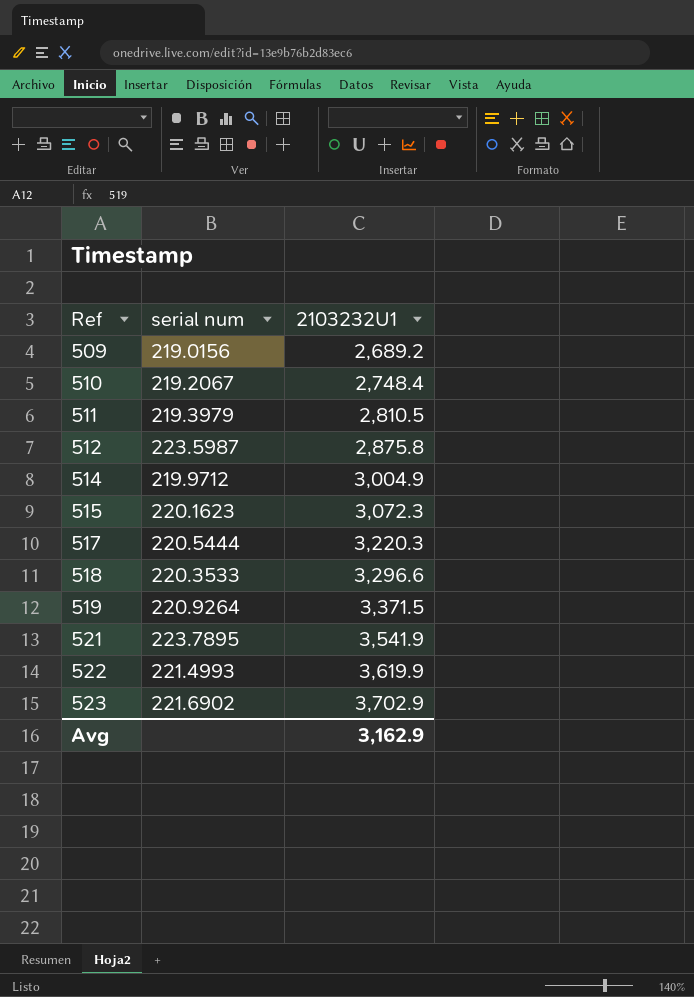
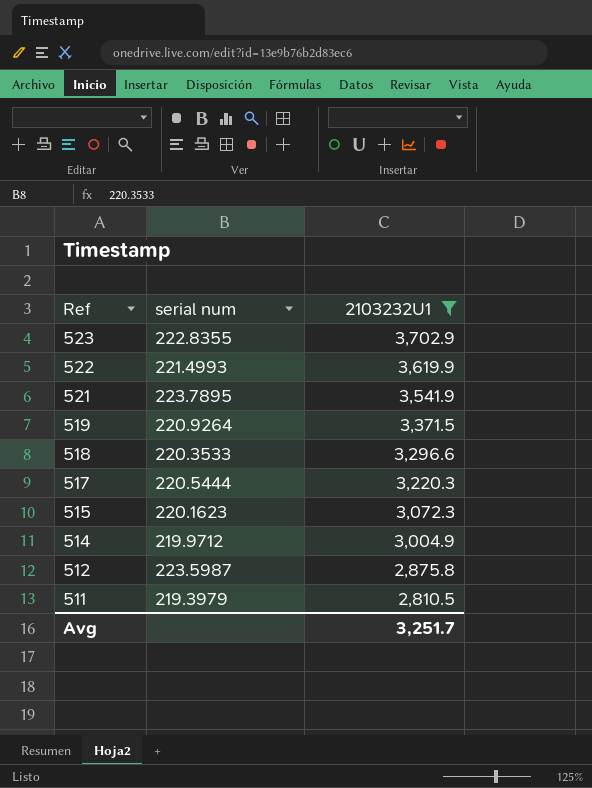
filter: none -> 2103232U1 >= 2,810.5
row order: Ref ascending -> Ref descending
523 | serial num: 221.6902 -> 222.8355
Avg | 2103232U1: 3,162.9 -> 3,251.7

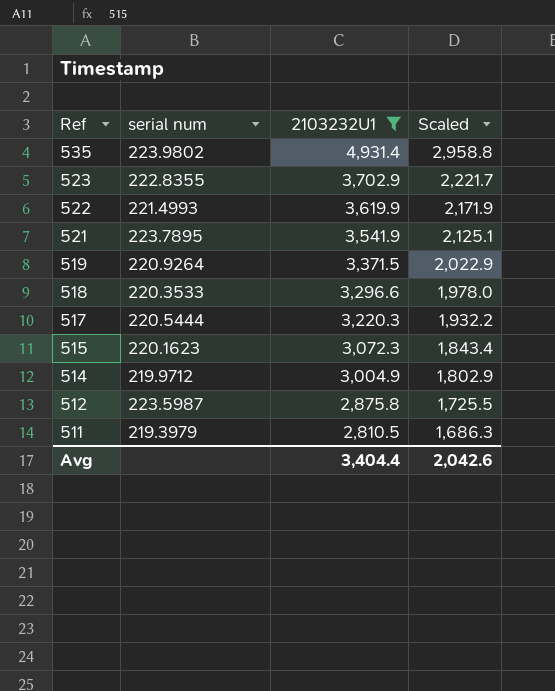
column Scaled | formula: none -> [2103232U1] * 0.6
row 535: none -> 223.9802 | 4,931.4 | 2,958.8
Avg | 2103232U1: 3,251.7 -> 3,404.4

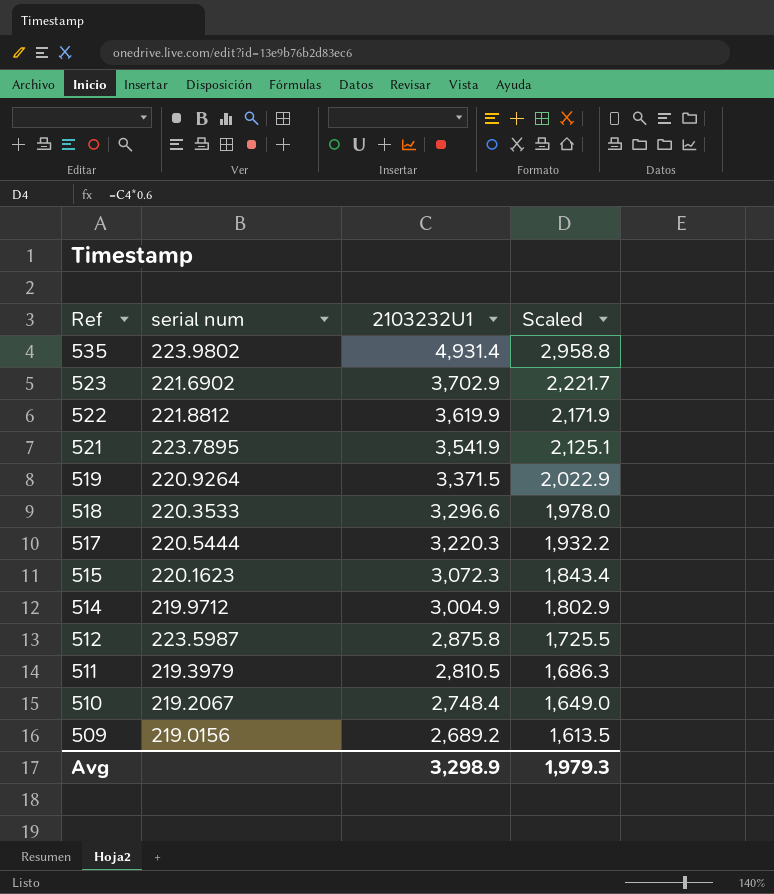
filter: 2103232U1 >= 2,810.5 -> none
523 | serial num: 222.8355 -> 221.6902
522 | serial num: 221.4993 -> 221.8812
Avg | 2103232U1: 3,404.4 -> 3,298.9
Avg | Scaled: 2,042.6 -> 1,979.3

